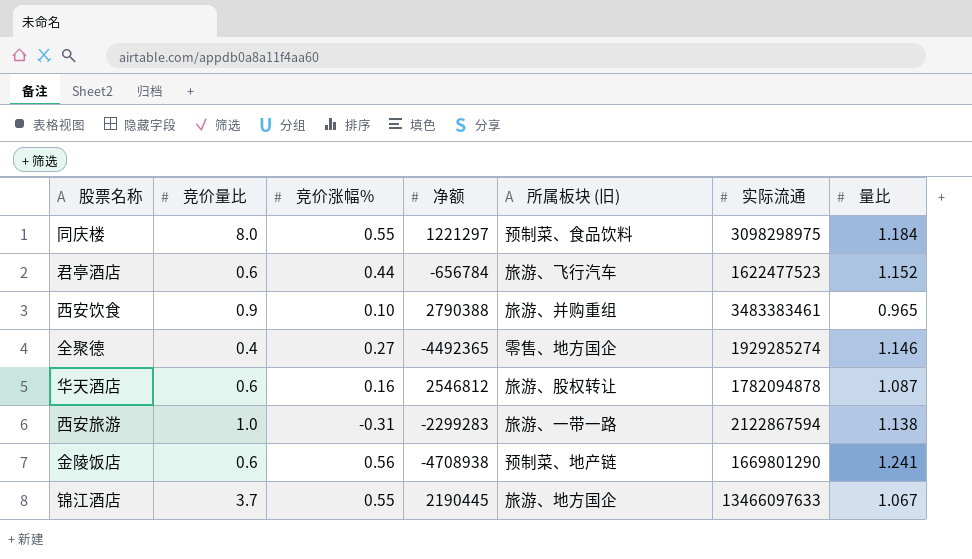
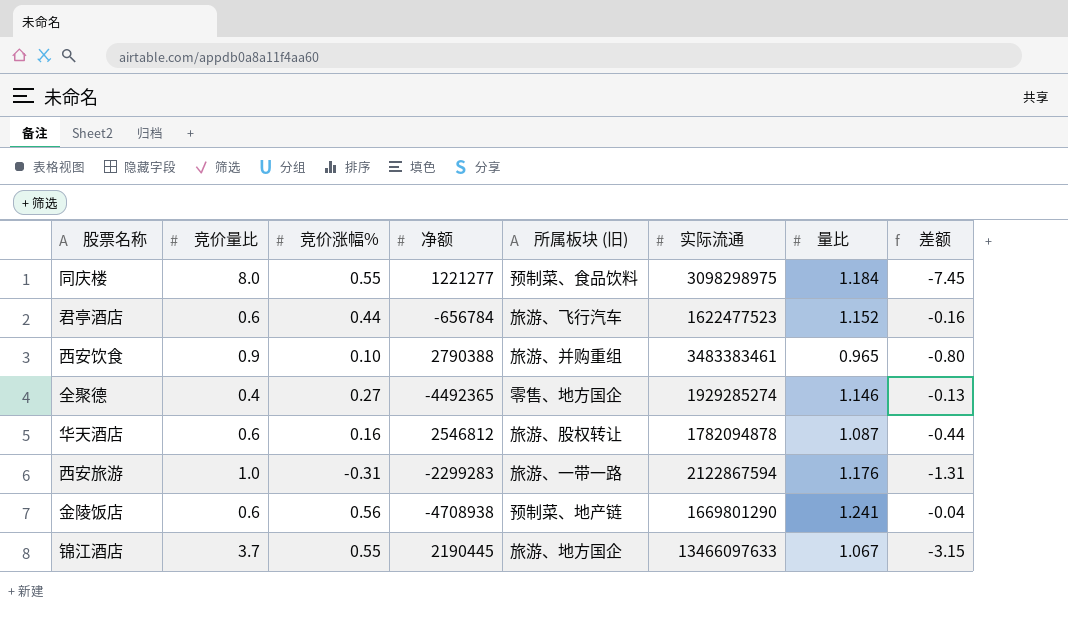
column 差额 | formula: none -> [竞价涨幅%] - [竞价量比]
同庆楼 | 净额: 1221297 -> 1221277
西安旅游 | 量比: 1.138 -> 1.176

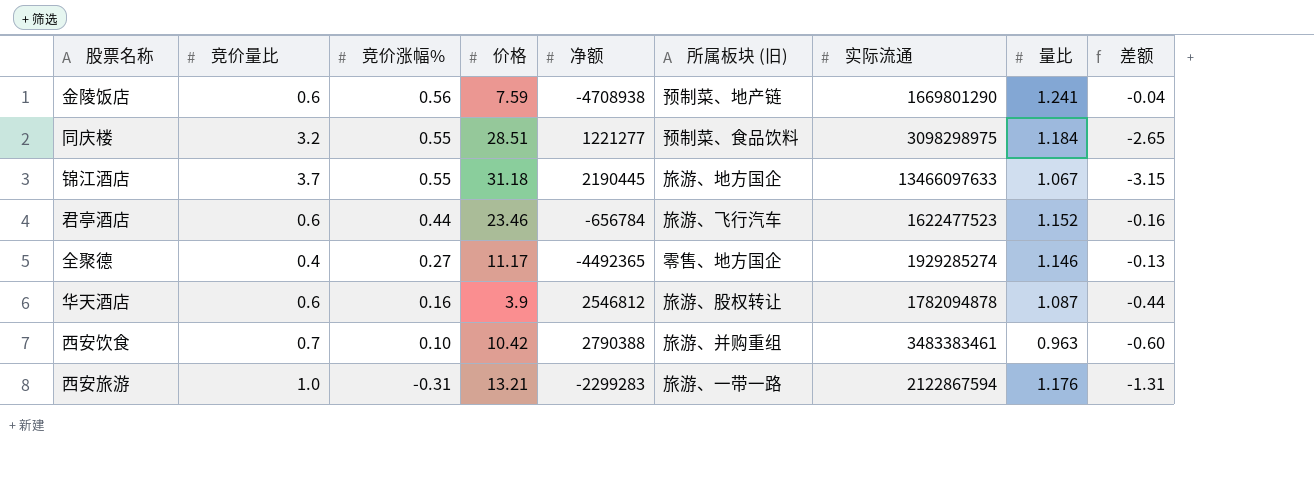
row order: none -> 竞价涨幅% descending
column 价格 | position: none -> 4
同庆楼 | 竞价量比: 8.0 -> 3.2
同庆楼 | 差额: -7.45 -> -2.65
西安饮食 | 竞价量比: 0.9 -> 0.7
西安饮食 | 量比: 0.965 -> 0.963
西安饮食 | 差额: -0.80 -> -0.60

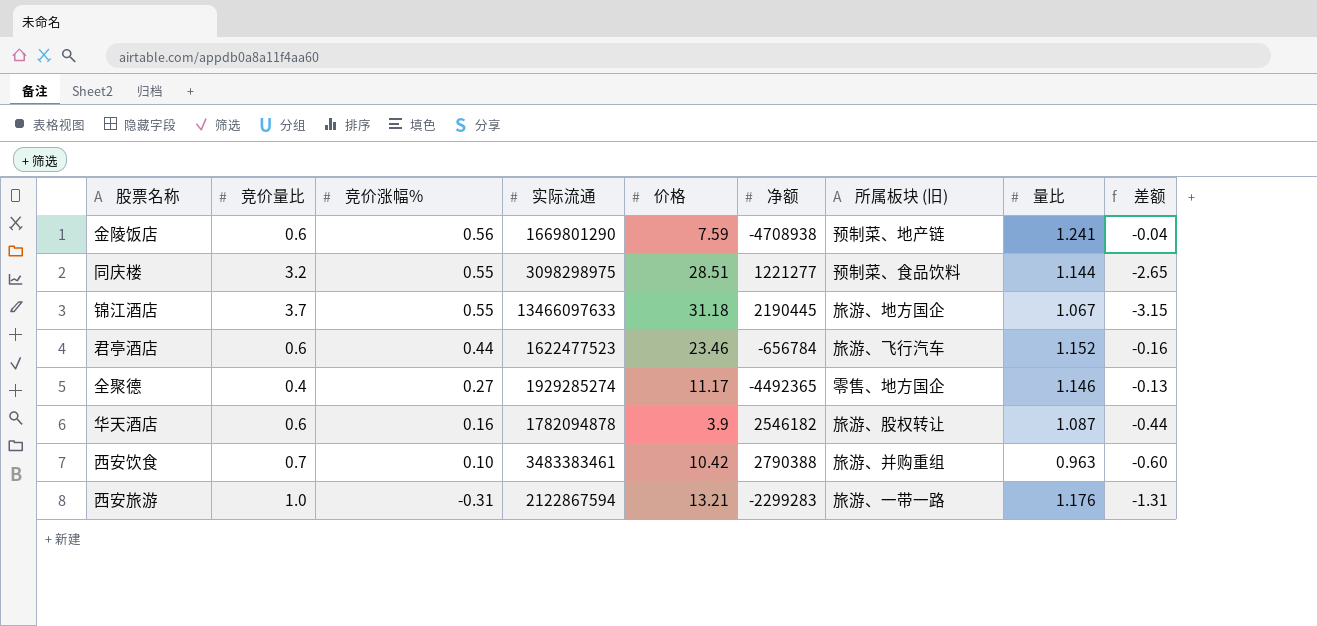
column 实际流通 | position: 7 -> 4
同庆楼 | 量比: 1.184 -> 1.144
华天酒店 | 净额: 2546812 -> 2546182

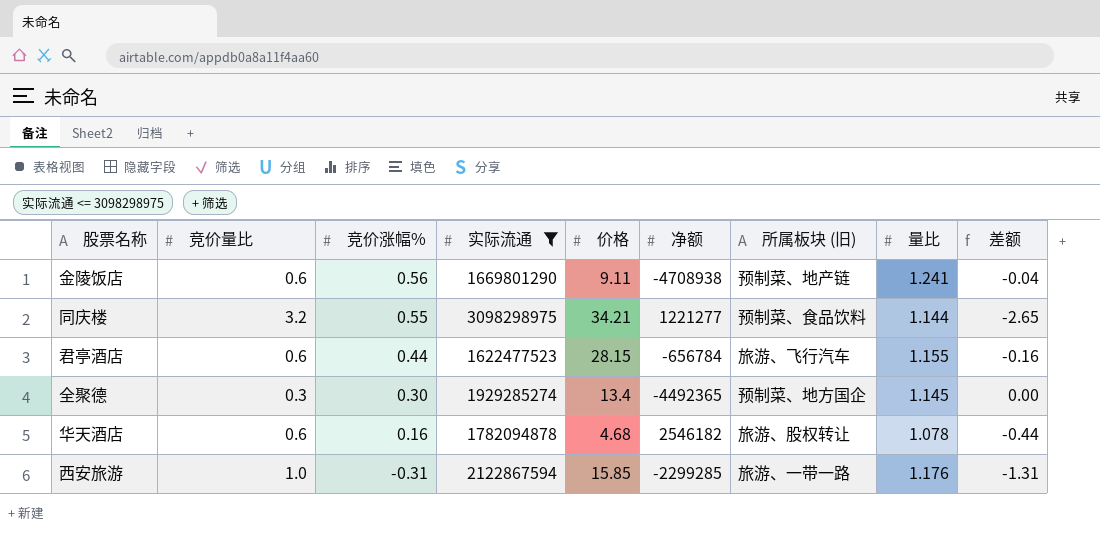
filter: none -> 实际流通 <= 3098298975
金陵饭店 | 价格: 7.59 -> 9.11
同庆楼 | 价格: 28.51 -> 34.21
君亭酒店 | 价格: 23.46 -> 28.15
君亭酒店 | 量比: 1.152 -> 1.155
全聚德 | 竞价量比: 0.4 -> 0.3
全聚德 | 竞价涨幅%: 0.27 -> 0.30
全聚德 | 价格: 11.17 -> 13.4
全聚德 | 所属板块 (旧): 零售、地方国企 -> 预制菜、地方国企
全聚德 | 量比: 1.146 -> 1.145
全聚德 | 差额: -0.13 -> 0.00
华天酒店 | 价格: 3.9 -> 4.68
华天酒店 | 量比: 1.087 -> 1.078
西安旅游 | 价格: 13.21 -> 15.85
西安旅游 | 净额: -2299283 -> -2299285

